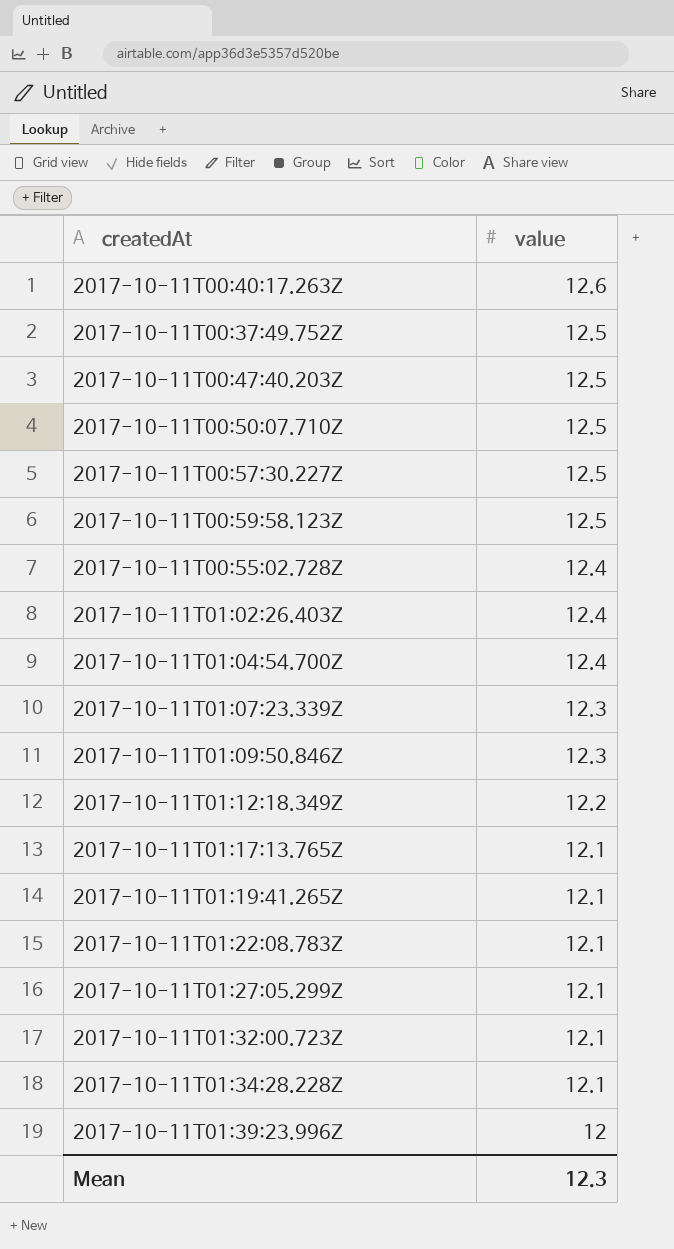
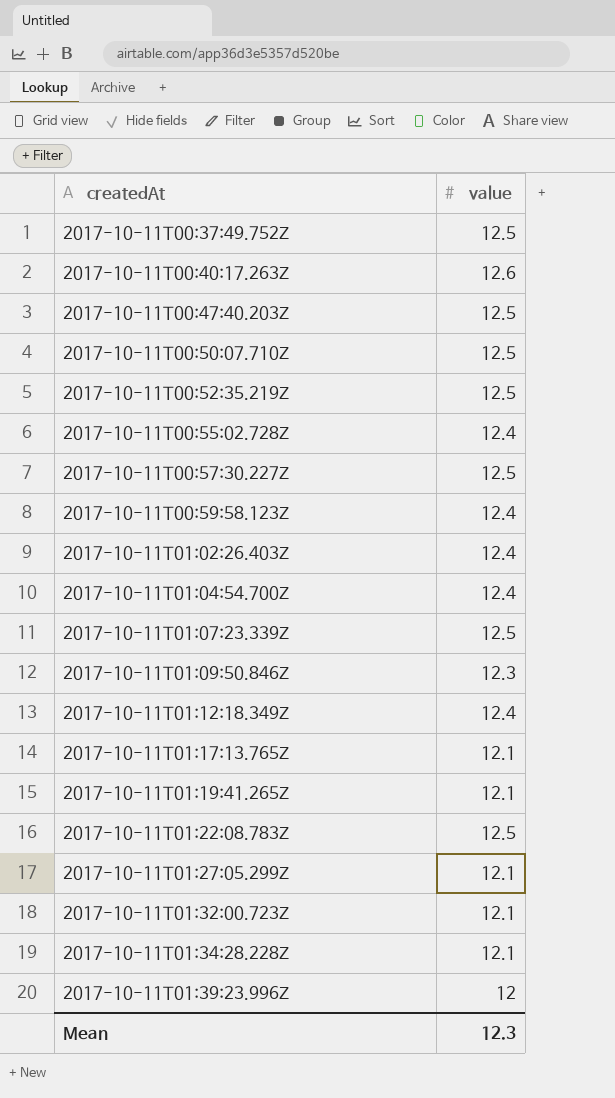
row order: value descending -> createdAt ascending
row 2017-10-11T00:52:35.219Z: none -> 12.5
2017-10-11T00:59:58.123Z | value: 12.5 -> 12.4
2017-10-11T01:07:23.339Z | value: 12.3 -> 12.5
2017-10-11T01:12:18.349Z | value: 12.2 -> 12.4
2017-10-11T01:22:08.783Z | value: 12.1 -> 12.5

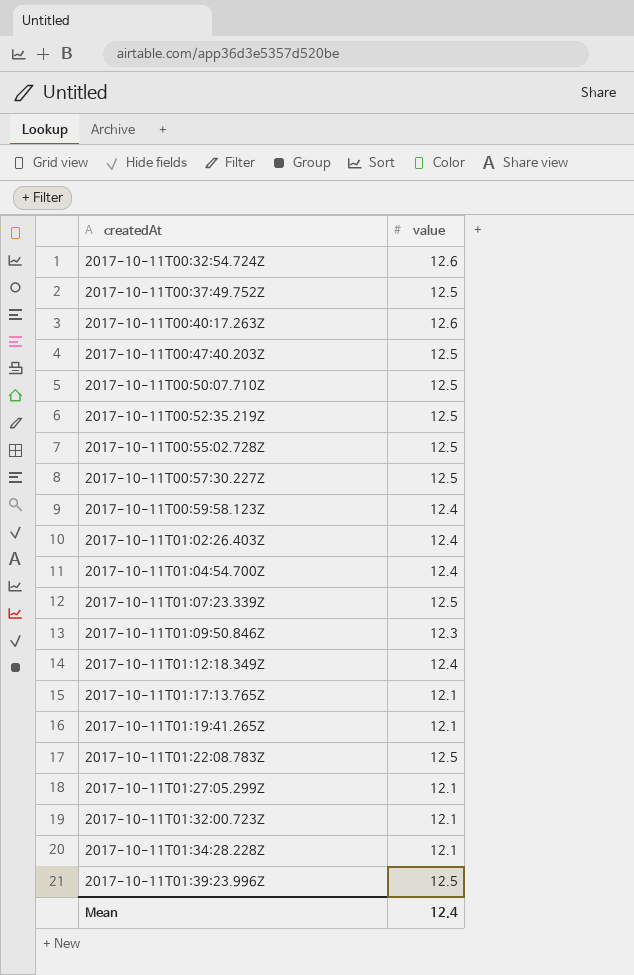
row 2017-10-11T00:32:54.724Z: none -> 12.6
2017-10-11T00:55:02.728Z | value: 12.4 -> 12.5
2017-10-11T01:39:23.996Z | value: 12 -> 12.5
Mean | value: 12.3 -> 12.4

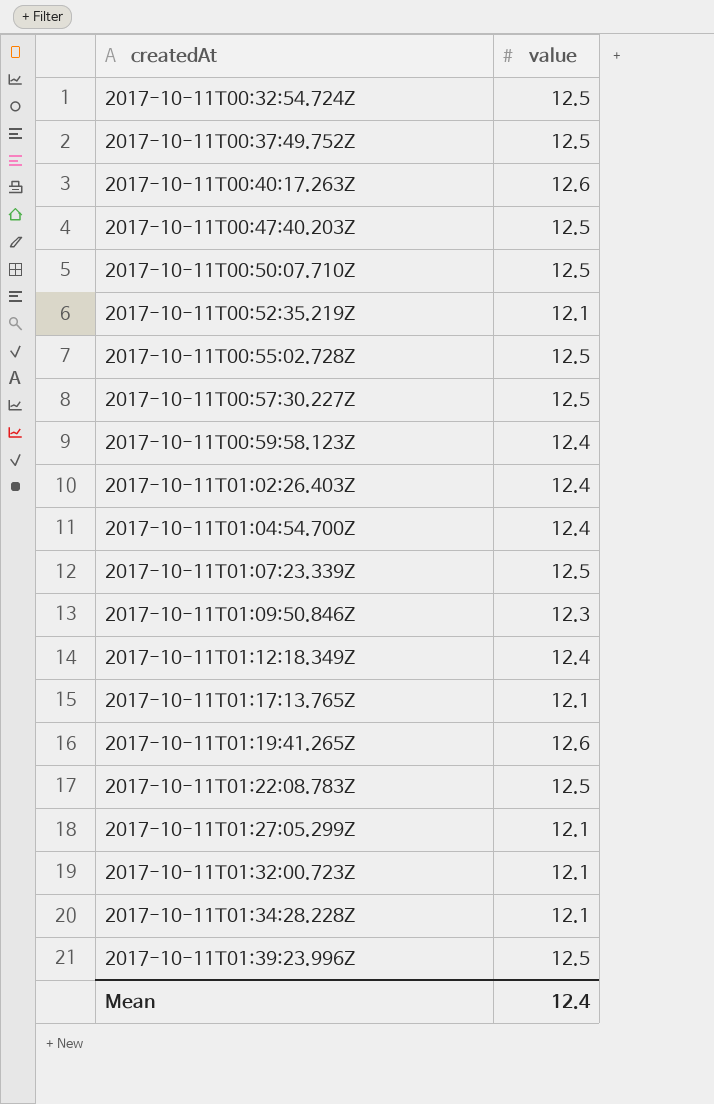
2017-10-11T00:32:54.724Z | value: 12.6 -> 12.5
2017-10-11T00:52:35.219Z | value: 12.5 -> 12.1
2017-10-11T01:19:41.265Z | value: 12.1 -> 12.6

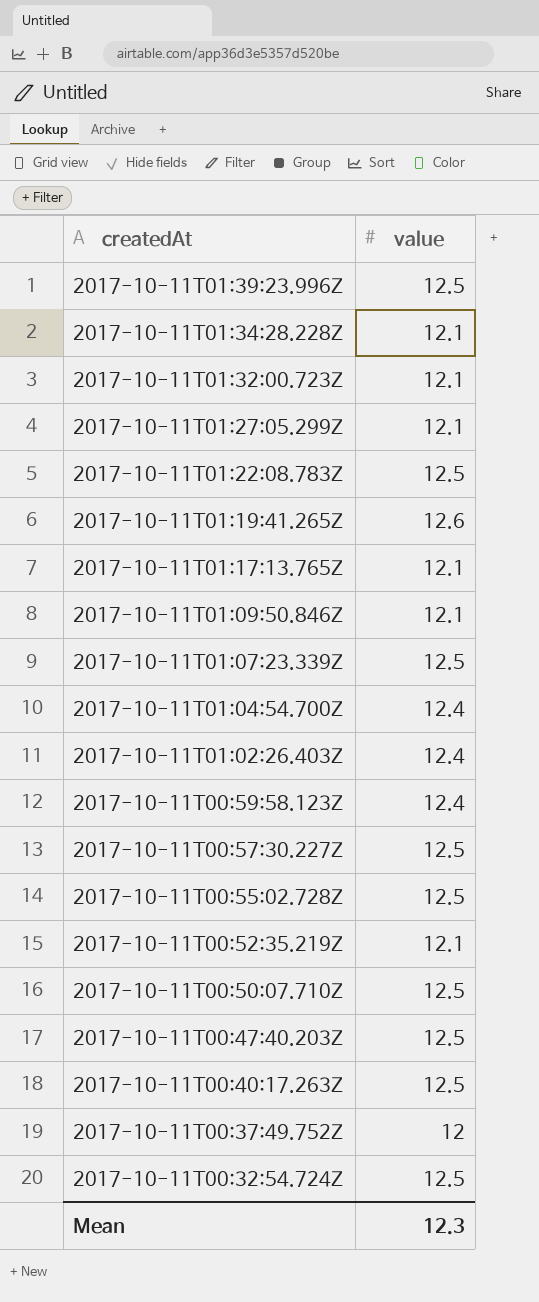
row order: createdAt ascending -> createdAt descending
row 2017-10-11T01:12:18.349Z: 12.4 -> none
2017-10-11T01:09:50.846Z | value: 12.3 -> 12.1
2017-10-11T00:40:17.263Z | value: 12.6 -> 12.5
2017-10-11T00:37:49.752Z | value: 12.5 -> 12
Mean | value: 12.4 -> 12.3

